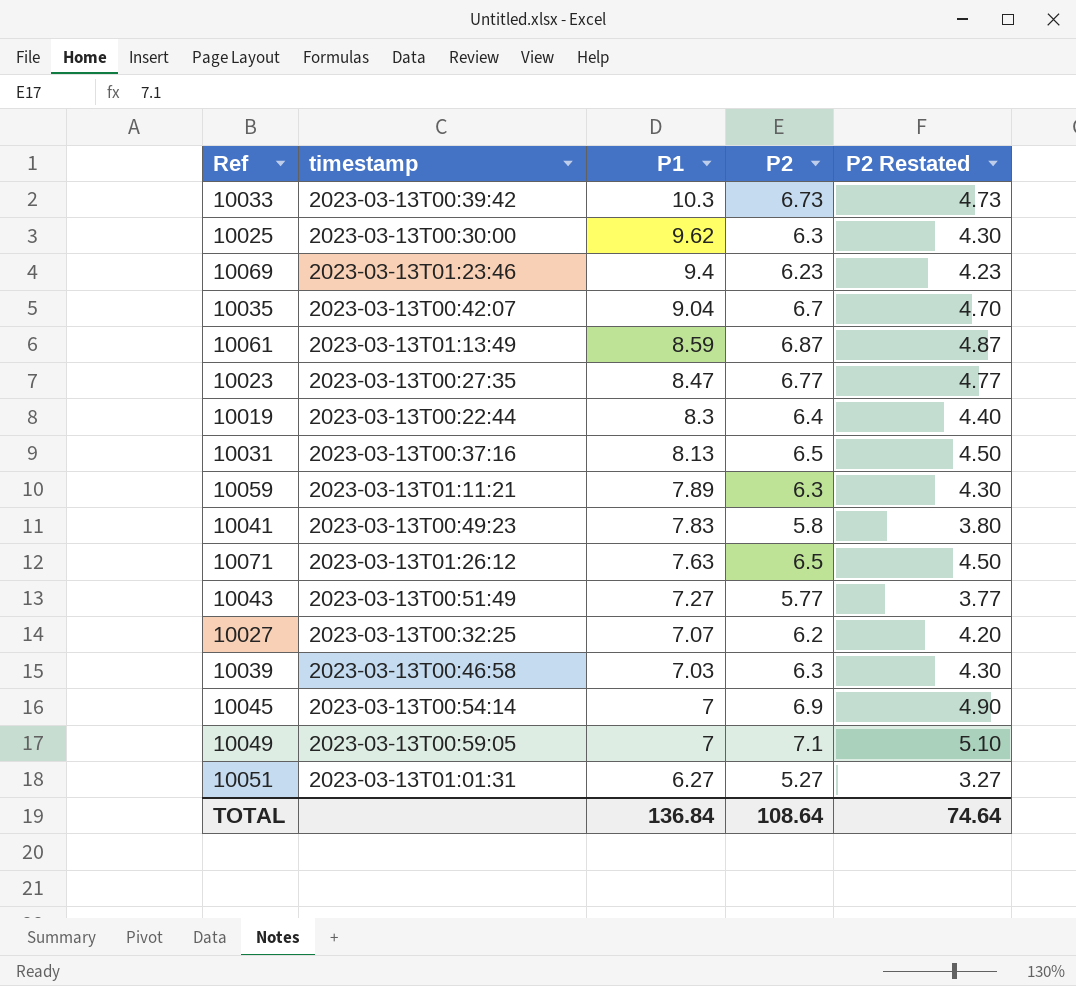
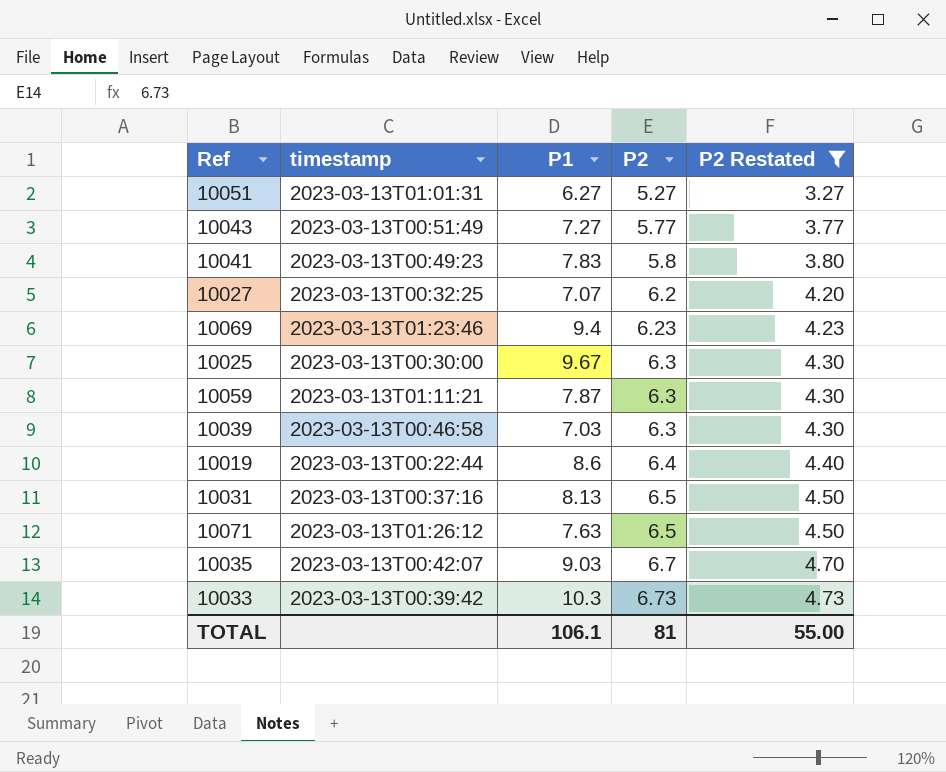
filter: none -> P2 Restated <= 4.73
row order: P1 descending -> P2 ascending
10025 | P1: 9.62 -> 9.67
10059 | P1: 7.89 -> 7.87
10019 | P1: 8.3 -> 8.6
10035 | P1: 9.04 -> 9.03
TOTAL | P1: 136.84 -> 106.1
TOTAL | P2: 108.64 -> 81
TOTAL | P2 Restated: 74.64 -> 55.00

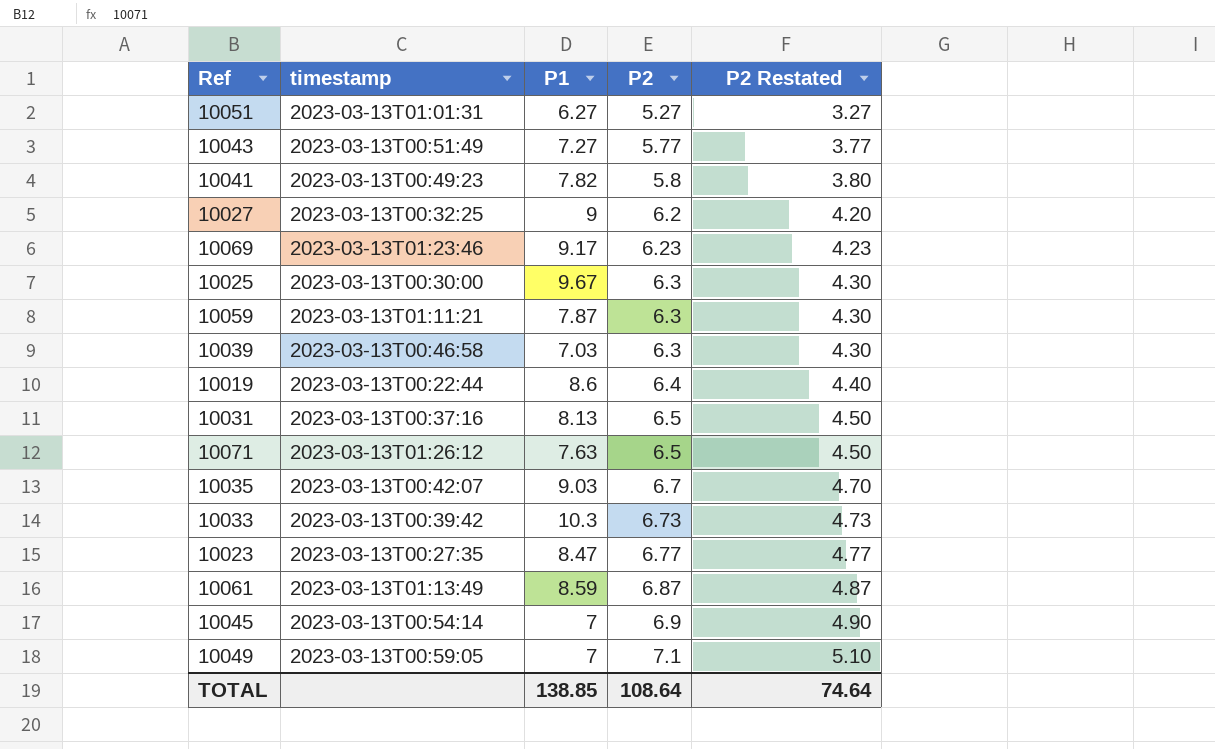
filter: P2 Restated <= 4.73 -> none
10041 | P1: 7.83 -> 7.82
10027 | P1: 7.07 -> 9
10069 | P1: 9.4 -> 9.17
TOTAL | P1: 106.1 -> 138.85
TOTAL | P2: 81 -> 108.64
TOTAL | P2 Restated: 55.00 -> 74.64

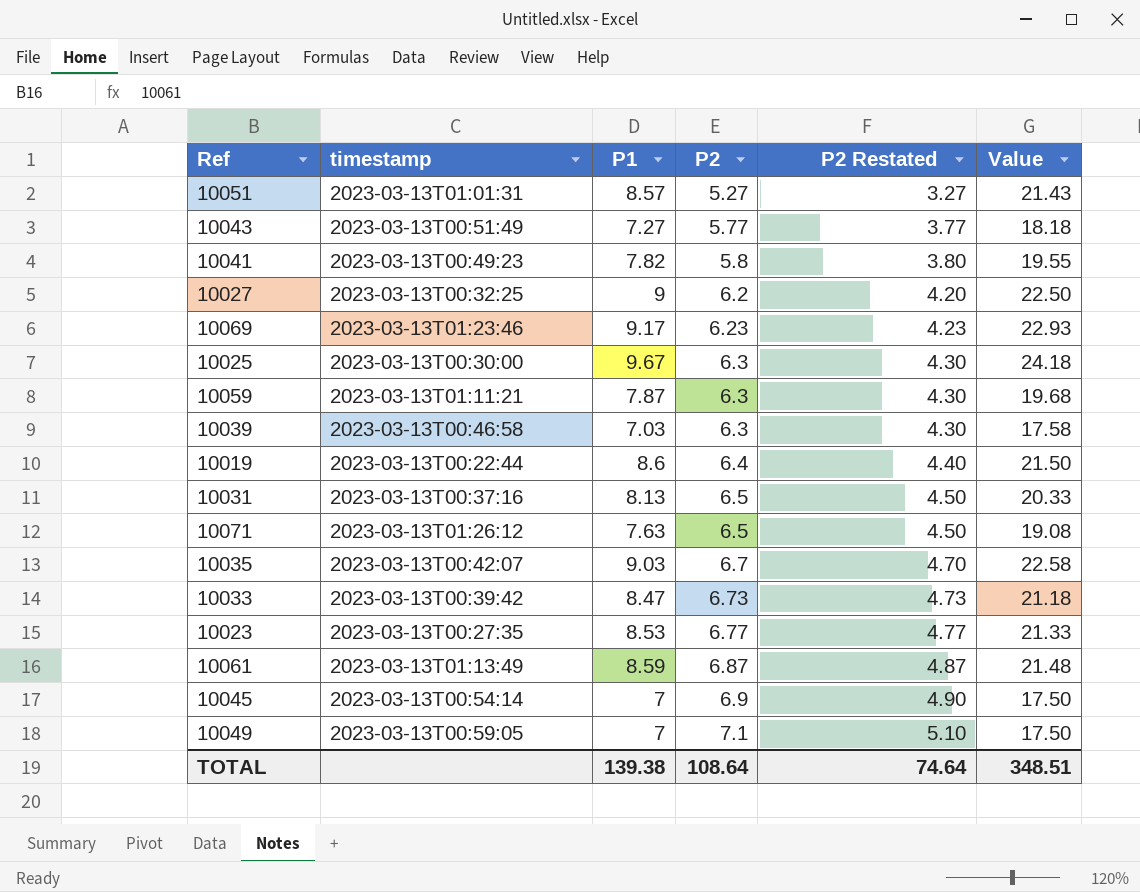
column Value | formula: none -> [P1] * 2.5
10051 | P1: 6.27 -> 8.57
10033 | P1: 10.3 -> 8.47
10023 | P1: 8.47 -> 8.53
TOTAL | P1: 138.85 -> 139.38

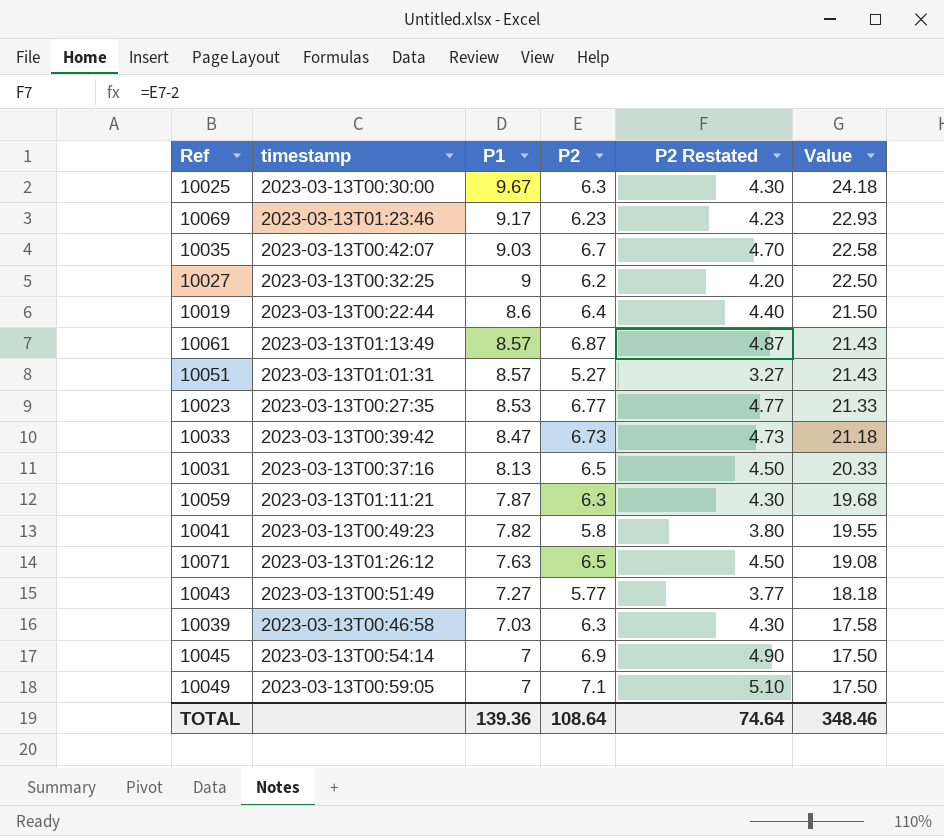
row order: P2 ascending -> P1 descending
10061 | P1: 8.59 -> 8.57
10061 | Value: 21.48 -> 21.43
TOTAL | P1: 139.38 -> 139.36
TOTAL | Value: 348.51 -> 348.46

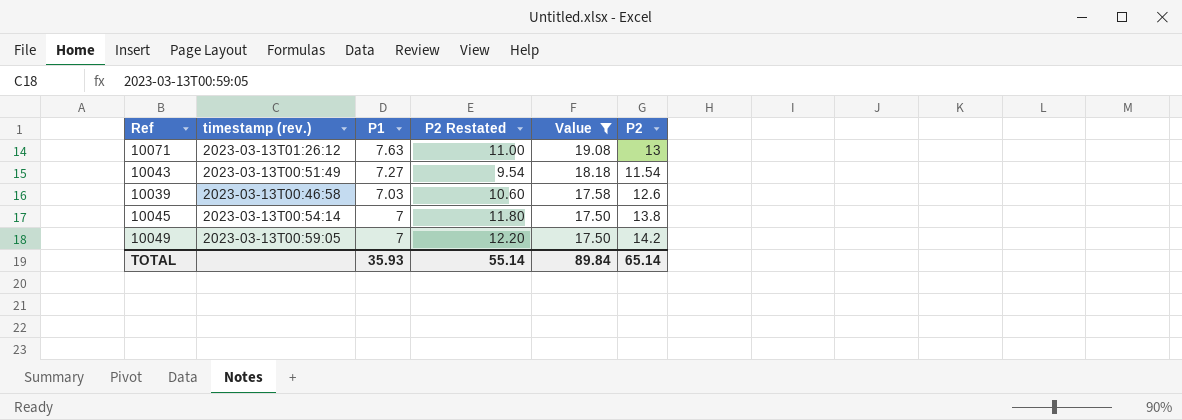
filter: none -> Value <= 19.08
column name: timestamp -> timestamp (rev.)
column P2 | position: 4 -> 6
10071 | P2 Restated: 4.50 -> 11.00
10071 | P2: 6.5 -> 13
10043 | P2 Restated: 3.77 -> 9.54
10043 | P2: 5.77 -> 11.54
10039 | P2 Restated: 4.30 -> 10.60
10039 | P2: 6.3 -> 12.6
10045 | P2 Restated: 4.90 -> 11.80
10045 | P2: 6.9 -> 13.8
10049 | P2 Restated: 5.10 -> 12.20
10049 | P2: 7.1 -> 14.2
TOTAL | P1: 139.36 -> 35.93
TOTAL | P2 Restated: 74.64 -> 55.14
TOTAL | Value: 348.46 -> 89.84
TOTAL | P2: 108.64 -> 65.14

